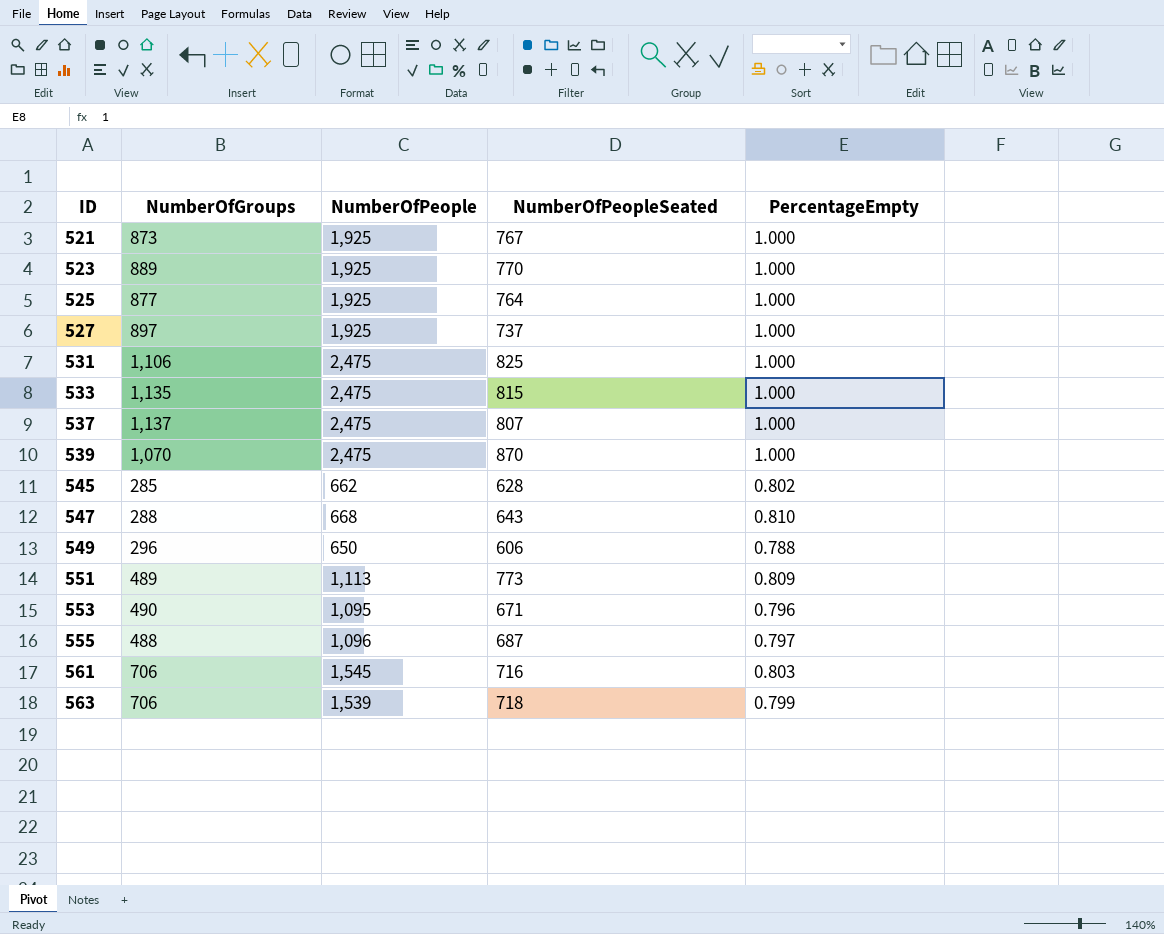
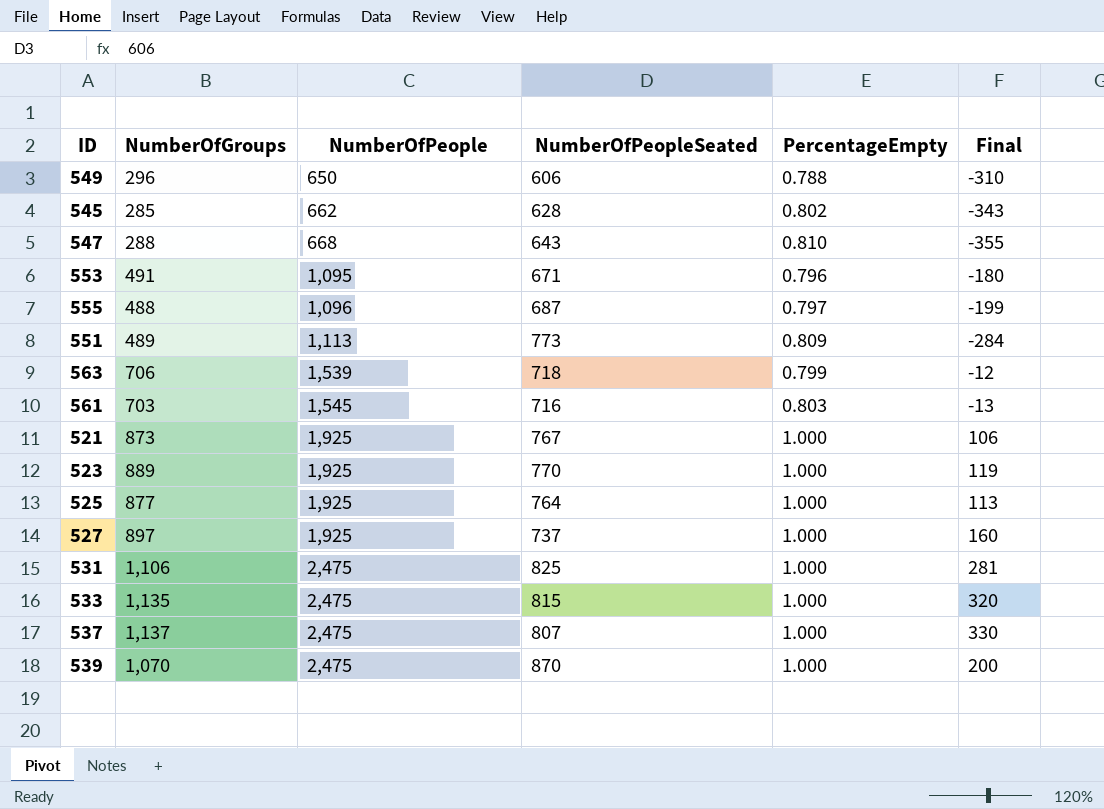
row order: ID ascending -> NumberOfPeople ascending
column Final | formula: none -> [NumberOfGroups] - [NumberOfPeopleSeated]
553 | NumberOfGroups: 490 -> 491
561 | NumberOfGroups: 706 -> 703

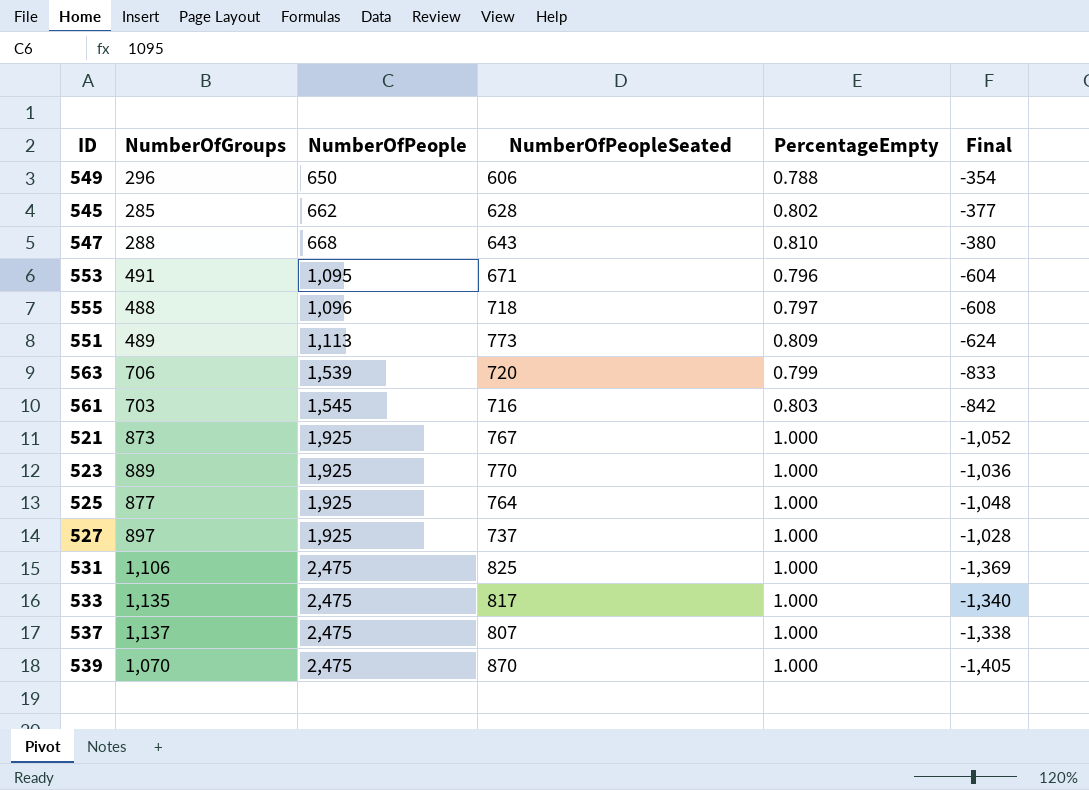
column Final | formula: [NumberOfGroups] - [NumberOfPeopleSeated] -> [NumberOfGroups] - [NumberOfPeople]
555 | NumberOfPeopleSeated: 687 -> 718
563 | NumberOfPeopleSeated: 718 -> 720
533 | NumberOfPeopleSeated: 815 -> 817

